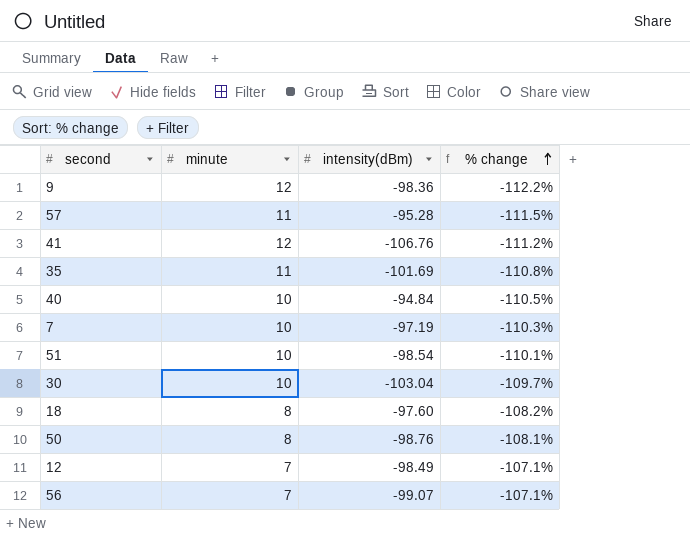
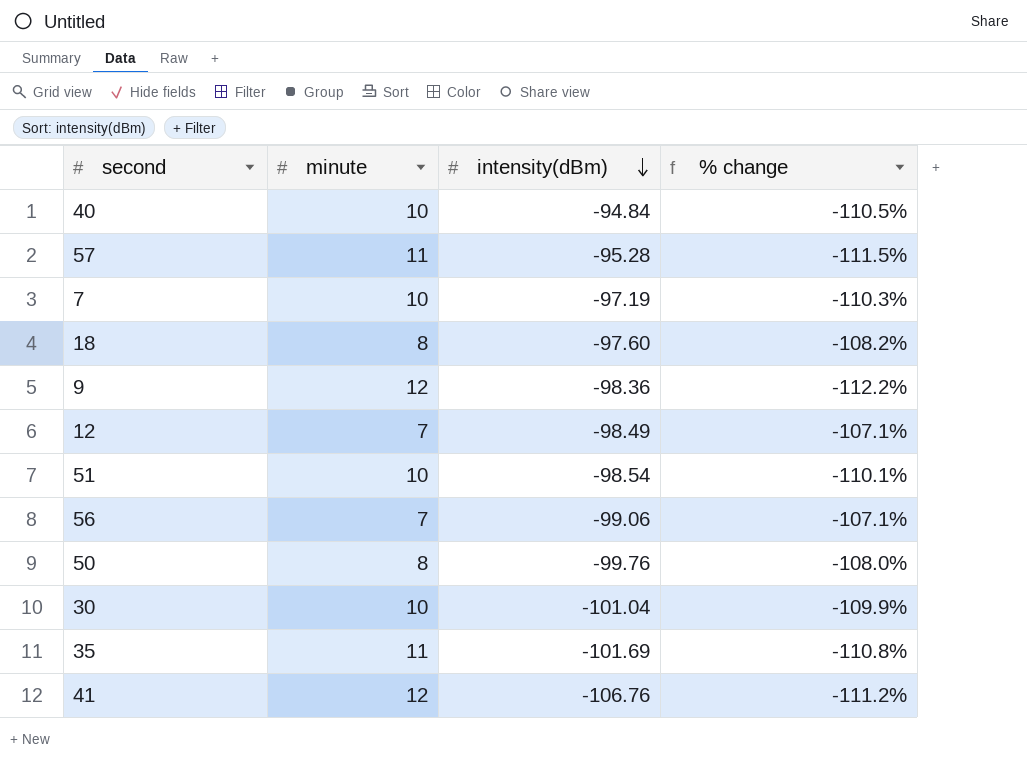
row order: % change ascending -> intensity(dBm) descending
56 | intensity(dBm): -99.07 -> -99.06
50 | intensity(dBm): -98.76 -> -99.76
50 | % change: -108.1% -> -108.0%
30 | intensity(dBm): -103.04 -> -101.04
30 | % change: -109.7% -> -109.9%

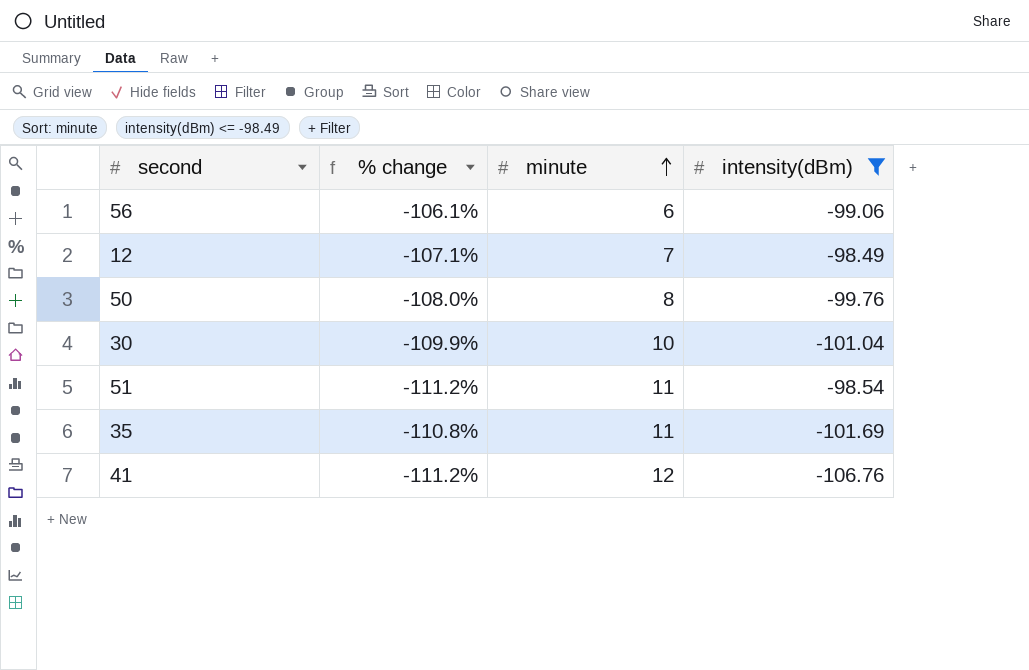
filter: none -> intensity(dBm) <= -98.49
row order: intensity(dBm) descending -> minute ascending
column % change | position: 4 -> 2
56 | % change: -107.1% -> -106.1%
56 | minute: 7 -> 6
51 | % change: -110.1% -> -111.2%
51 | minute: 10 -> 11

